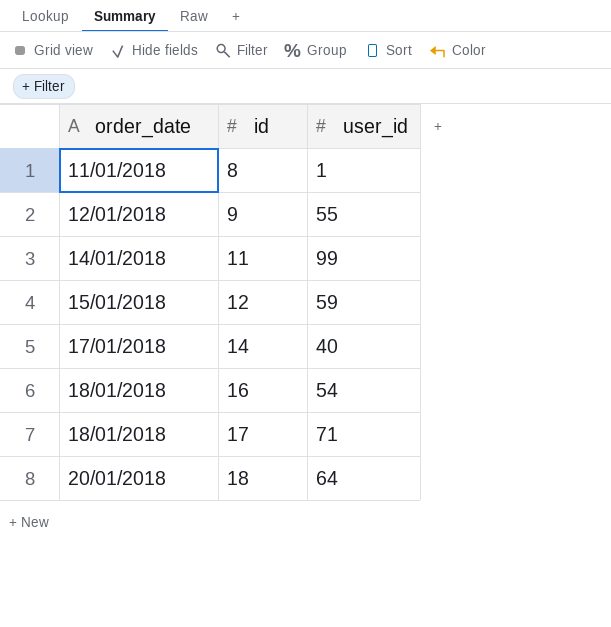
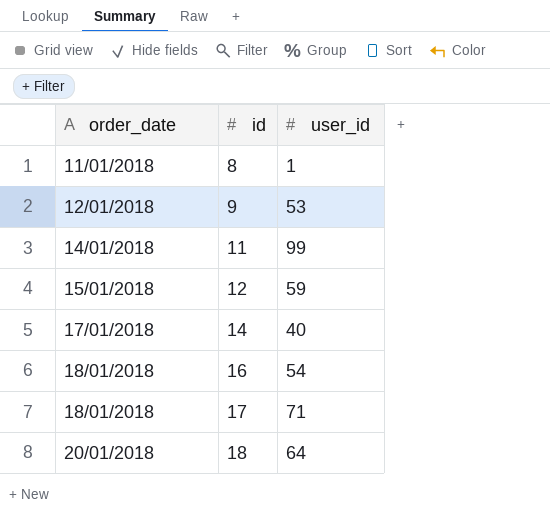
9 | user_id: 55 -> 53

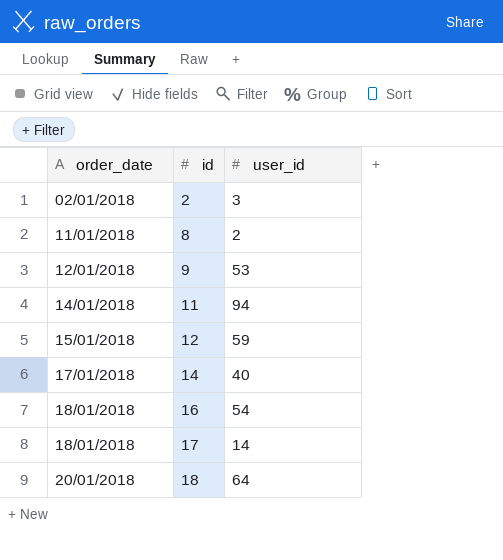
row 2: none -> 02/01/2018 | 3
8 | user_id: 1 -> 2
11 | user_id: 99 -> 94
17 | user_id: 71 -> 14

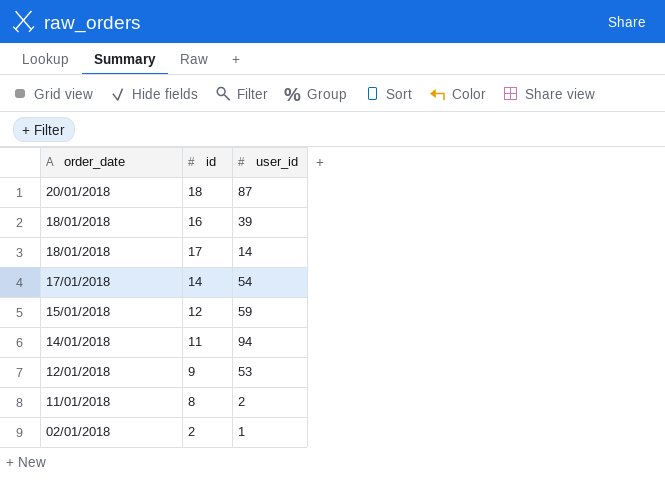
row order: order_date ascending -> order_date descending
18 | user_id: 64 -> 87
16 | user_id: 54 -> 39
14 | user_id: 40 -> 54
2 | user_id: 3 -> 1

